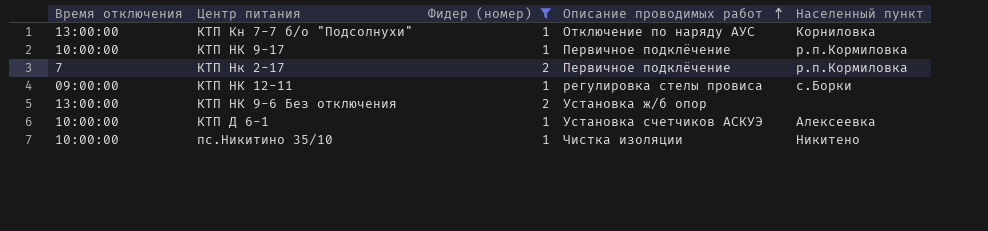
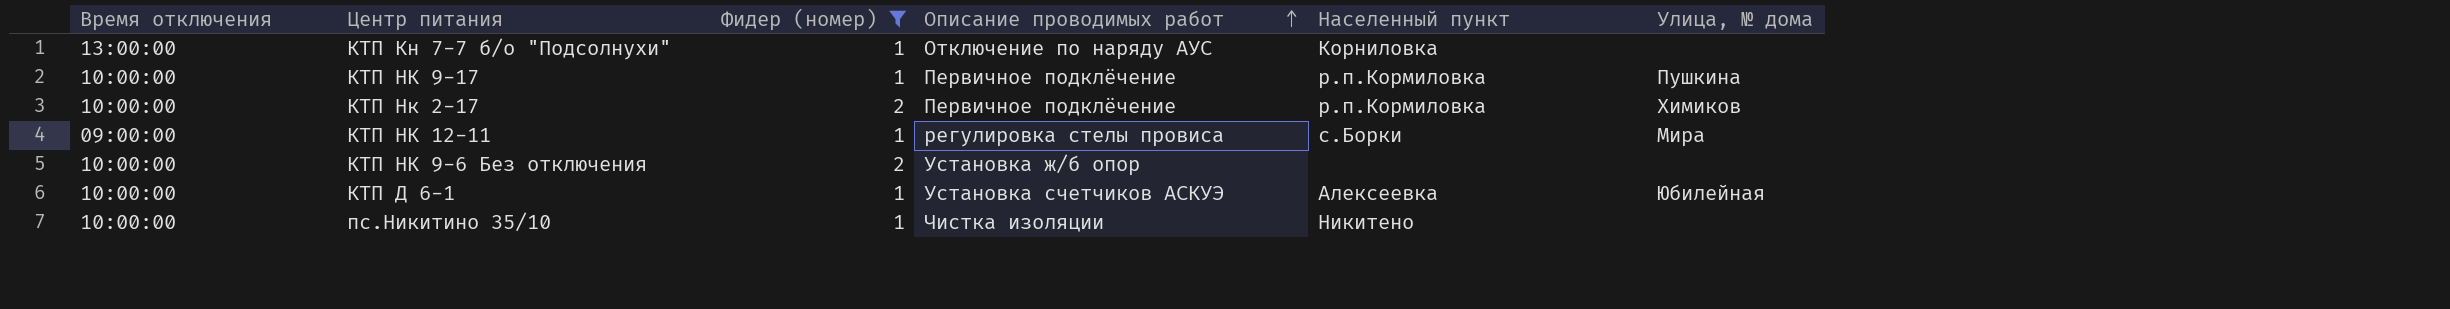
column Улица, № дома | position: none -> 6
КТП Нк 2-17 | Время отключения: 7 -> 10:00:00
КТП НК 9-6 Без отключения | Время отключения: 13:00:00 -> 10:00:00

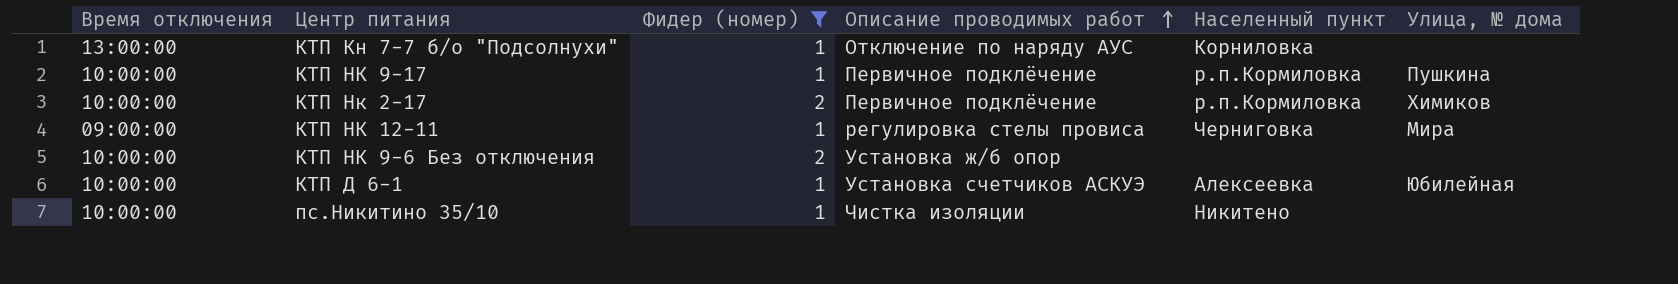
КТП НК 12-11 | Населенный пункт: с.Борки -> Черниговка

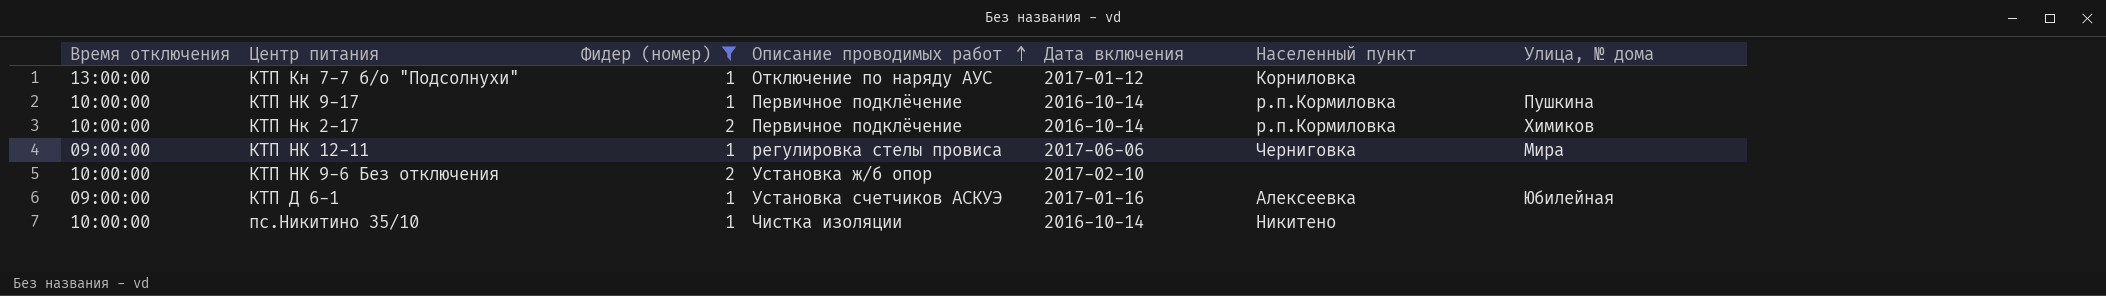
column Дата включения | position: none -> 5
КТП Д 6-1 | Время отключения: 10:00:00 -> 09:00:00

